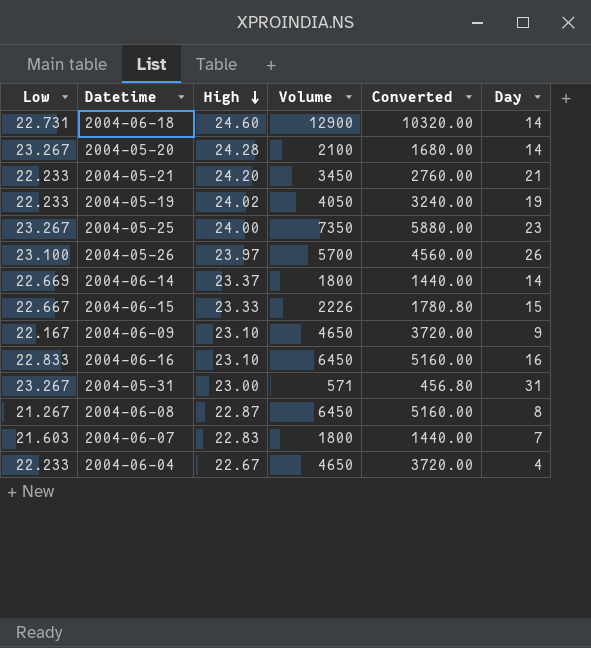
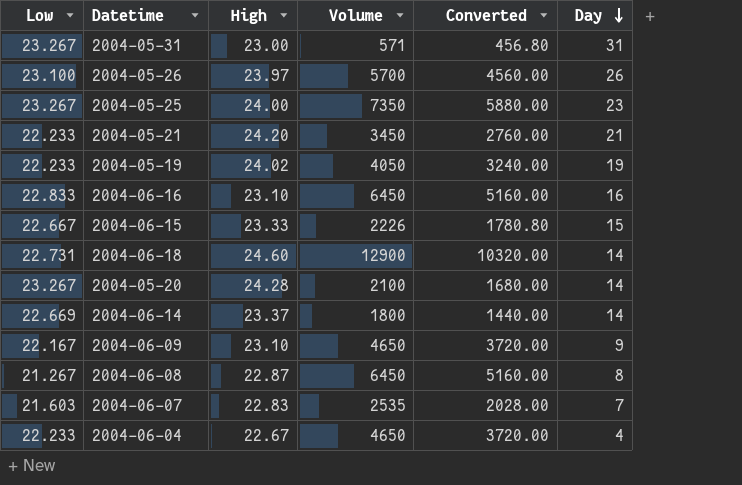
row order: High descending -> Day descending
2004-06-07 | Volume: 1800 -> 2535
2004-06-07 | Converted: 1440.00 -> 2028.00

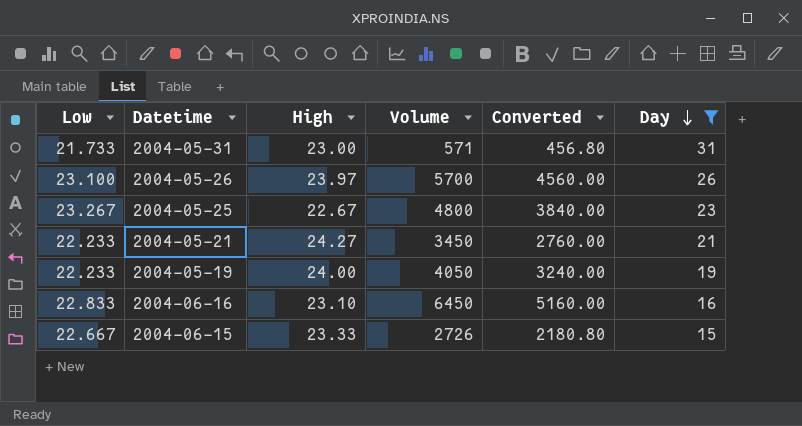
filter: none -> Day >= 15
2004-05-31 | Low: 23.267 -> 21.733
2004-05-25 | High: 24.00 -> 22.67
2004-05-25 | Volume: 7350 -> 4800
2004-05-25 | Converted: 5880.00 -> 3840.00
2004-05-21 | High: 24.20 -> 24.27
2004-05-19 | High: 24.02 -> 24.00
2004-06-15 | Volume: 2226 -> 2726
2004-06-15 | Converted: 1780.80 -> 2180.80

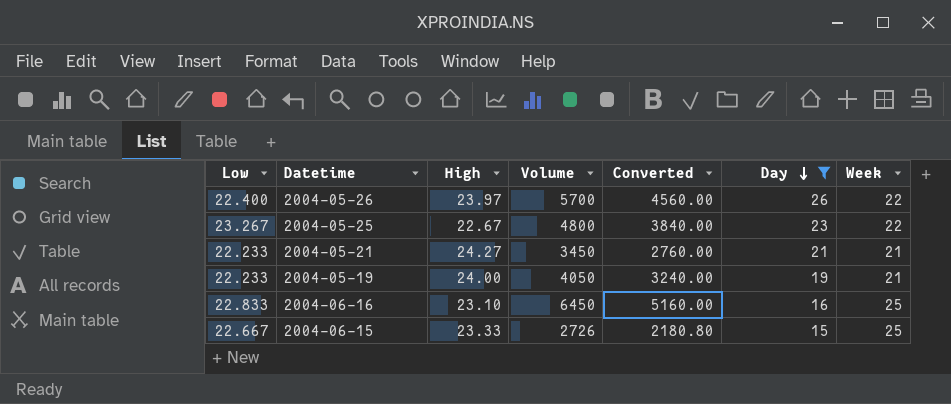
column Week | position: none -> 7
row 2004-05-31: 21.733 | 23.00 | 571 | 456.80 | 31 -> none
2004-05-26 | Low: 23.100 -> 22.400

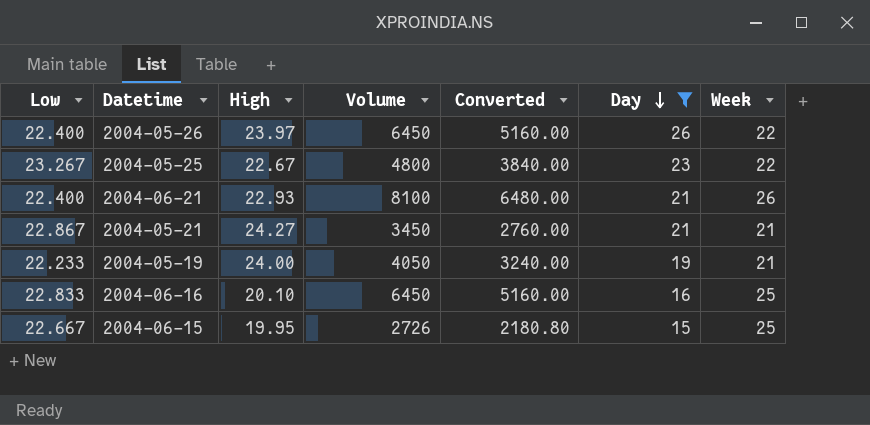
2004-05-26 | Volume: 5700 -> 6450
2004-05-26 | Converted: 4560.00 -> 5160.00
row 2004-06-21: none -> 22.400 | 22.93 | 8100 | 6480.00 | 21 | 26
2004-05-21 | Low: 22.233 -> 22.867
2004-06-16 | High: 23.10 -> 20.10
2004-06-15 | High: 23.33 -> 19.95

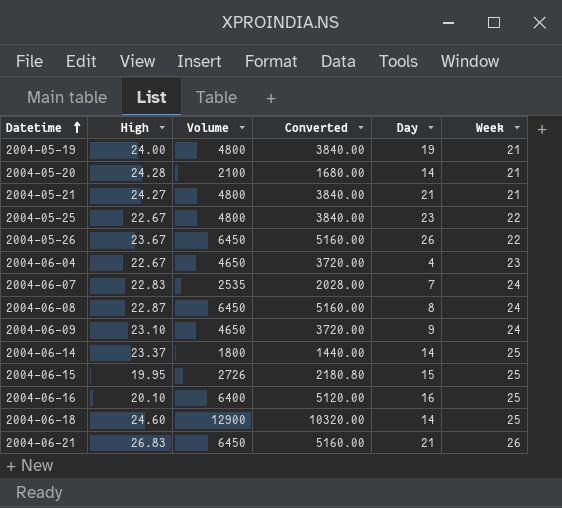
filter: Day >= 15 -> none
row order: Day descending -> Datetime ascending
column Low | position: 1 -> none
2004-05-19 | Volume: 4050 -> 4800
2004-05-19 | Converted: 3240.00 -> 3840.00
2004-05-21 | Volume: 3450 -> 4800
2004-05-21 | Converted: 2760.00 -> 3840.00
2004-05-26 | High: 23.97 -> 23.67
2004-06-16 | Volume: 6450 -> 6400
2004-06-16 | Converted: 5160.00 -> 5120.00
2004-06-21 | High: 22.93 -> 26.83
2004-06-21 | Volume: 8100 -> 6450
2004-06-21 | Converted: 6480.00 -> 5160.00

